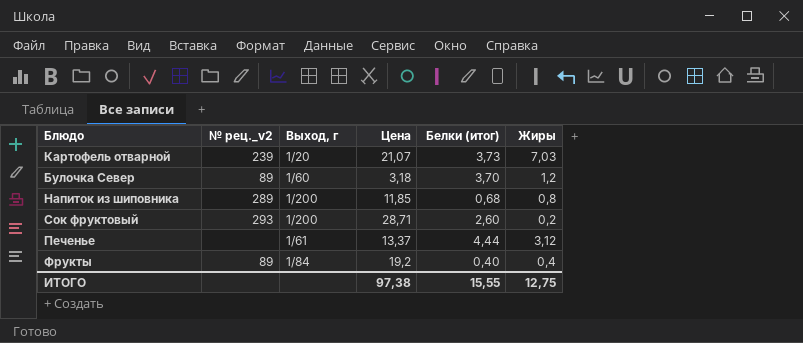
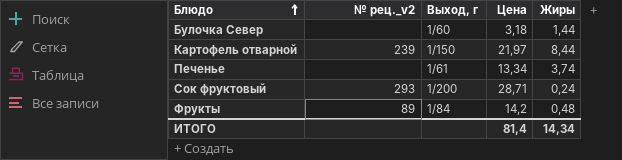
row order: none -> Блюдо ascending
column Белки (итог) | position: 5 -> none
row Напиток из шиповника: 289 | 1/200 | 11,85 | 0,68 | 0,8 -> none
Булочка Север | № рец._v2: 89 -> none
Булочка Север | Жиры: 1,2 -> 1,44
Картофель отварной | Выход, г: 1/20 -> 1/150
Картофель отварной | Цена: 21,07 -> 21,97
Картофель отварной | Жиры: 7,03 -> 8,44
Печенье | Цена: 13,37 -> 13,34
Печенье | Жиры: 3,12 -> 3,74
Сок фруктовый | Жиры: 0,2 -> 0,24
Фрукты | Цена: 19,2 -> 14,2
Фрукты | Жиры: 0,4 -> 0,48
ИТОГО | Цена: 97,38 -> 81,4
ИТОГО | Жиры: 12,75 -> 14,34

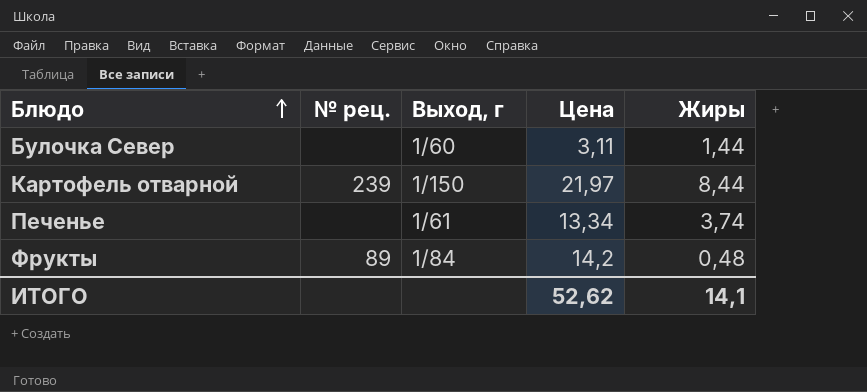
column name: № рец._v2 -> № рец.
row Сок фруктовый: 293 | 1/200 | 28,71 | 0,24 -> none
Булочка Север | Цена: 3,18 -> 3,11
ИТОГО | Цена: 81,4 -> 52,62
ИТОГО | Жиры: 14,34 -> 14,1

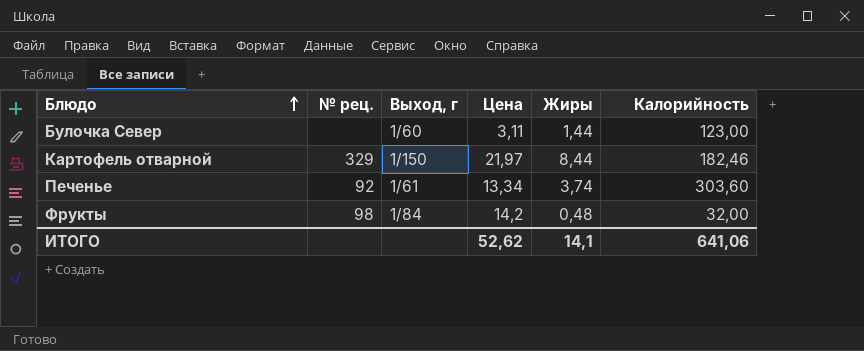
column Калорийность | position: none -> 6
Картофель отварной | № рец.: 239 -> 329
Печенье | № рец.: none -> 92
Фрукты | № рец.: 89 -> 98

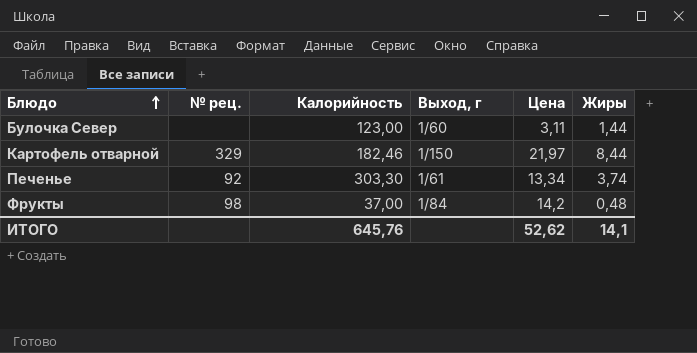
column Калорийность | position: 6 -> 3
Печенье | Калорийность: 303,60 -> 303,30
Фрукты | Калорийность: 32,00 -> 37,00
ИТОГО | Калорийность: 641,06 -> 645,76

